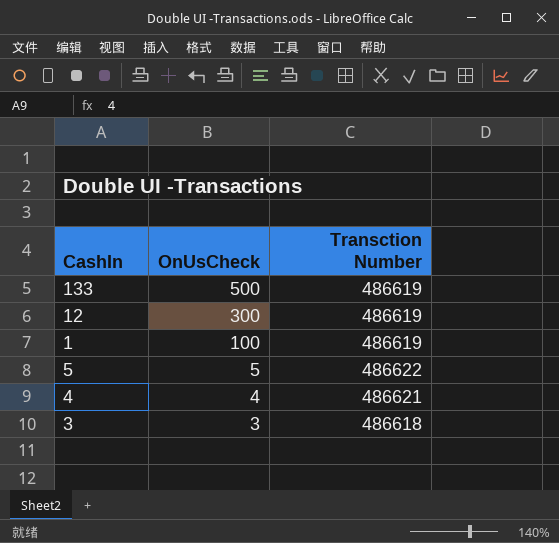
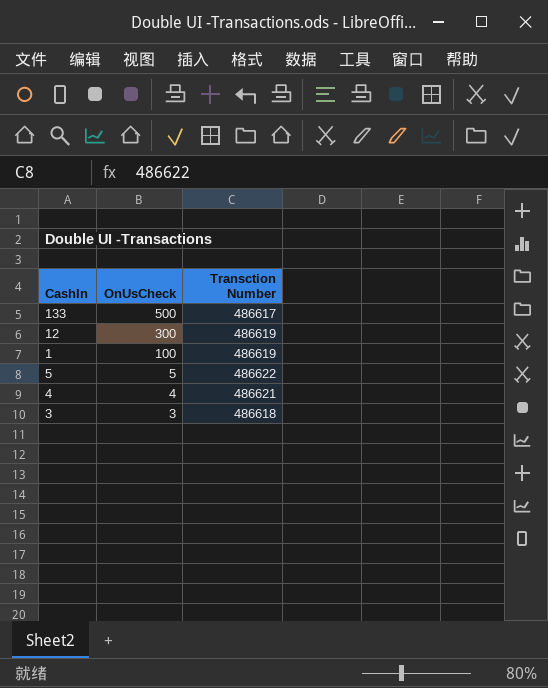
133 | Transction Number: 486619 -> 486617

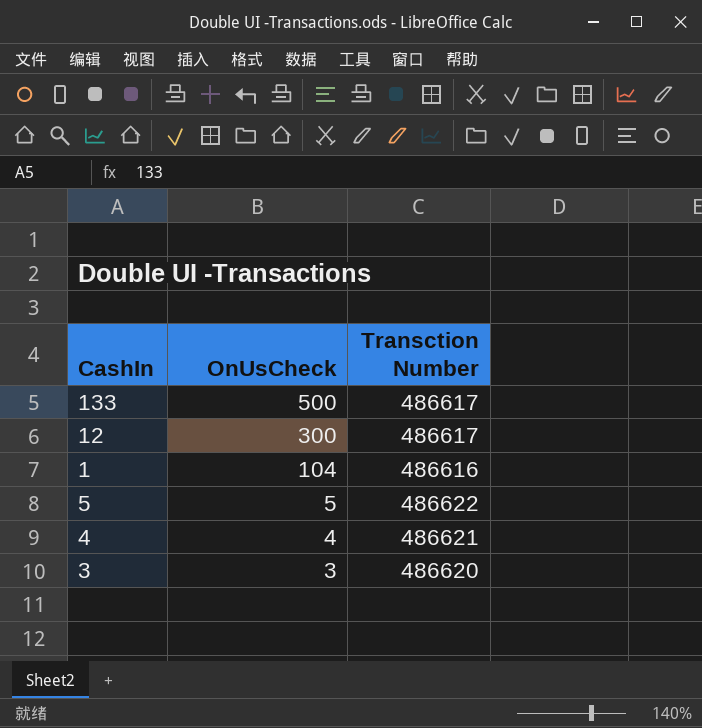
12 | Transction Number: 486619 -> 486617
1 | OnUsCheck: 100 -> 104
1 | Transction Number: 486619 -> 486616
3 | Transction Number: 486618 -> 486620

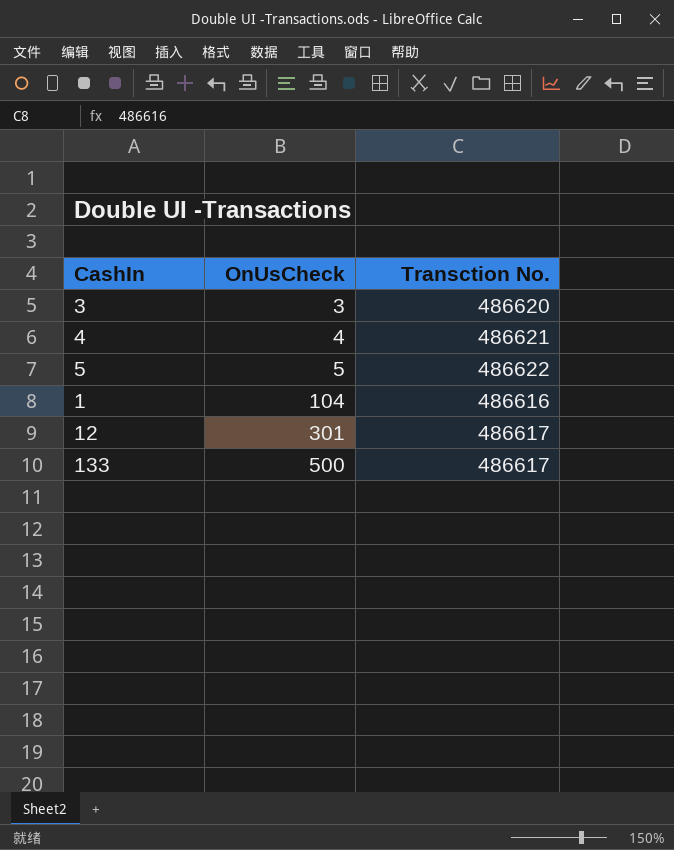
row order: OnUsCheck descending -> OnUsCheck ascending
column name: Transction Number -> Transction No.
12 | OnUsCheck: 300 -> 301

